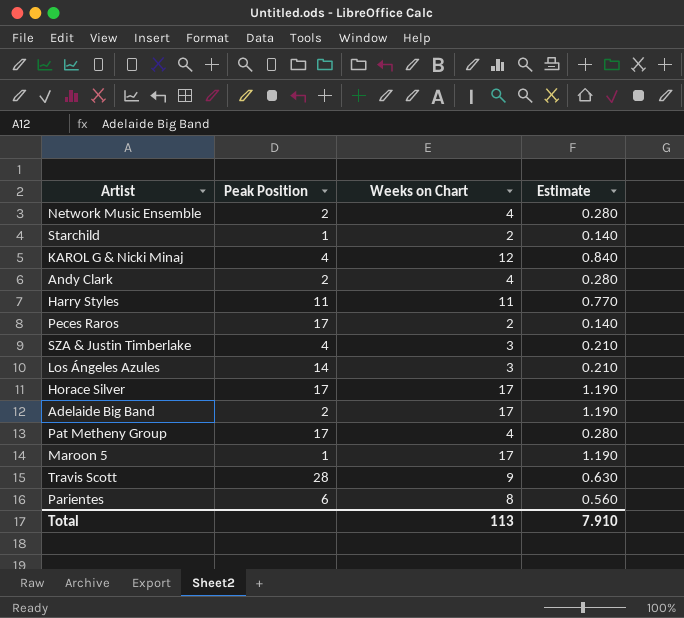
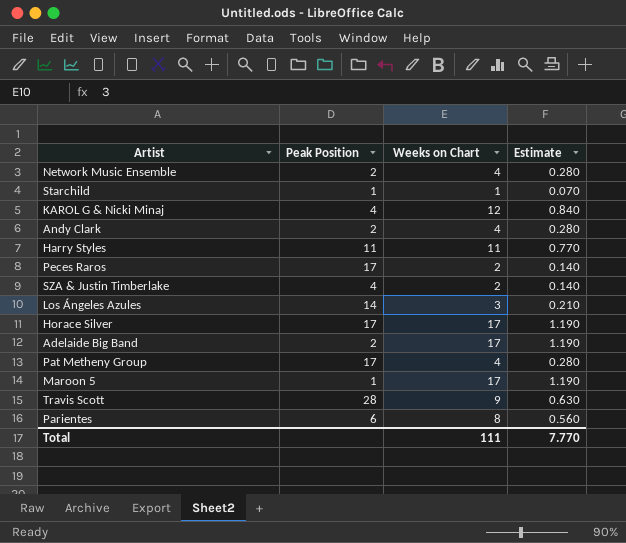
Starchild | Weeks on Chart: 2 -> 1
Starchild | Estimate: 0.140 -> 0.070
SZA & Justin Timberlake | Weeks on Chart: 3 -> 2
SZA & Justin Timberlake | Estimate: 0.210 -> 0.140
Total | Weeks on Chart: 113 -> 111
Total | Estimate: 7.910 -> 7.770

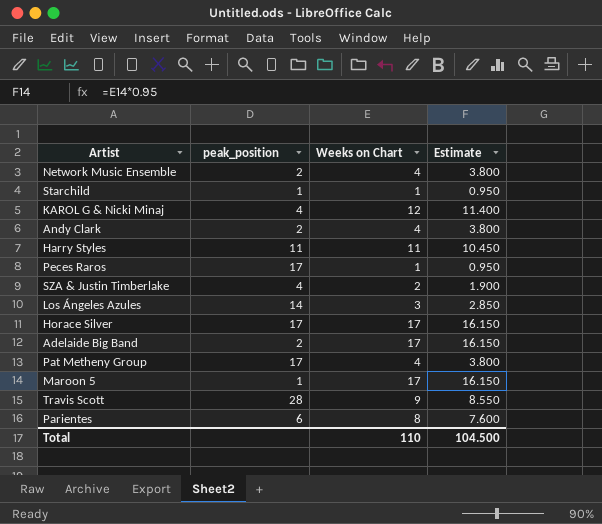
column name: Peak Position -> peak_position
column Estimate | formula: [Weeks on Chart] * 0.07 -> [Weeks on Chart] * 0.95
Peces Raros | Weeks on Chart: 2 -> 1
Total | Weeks on Chart: 111 -> 110
Total | Estimate: 7.770 -> 104.500

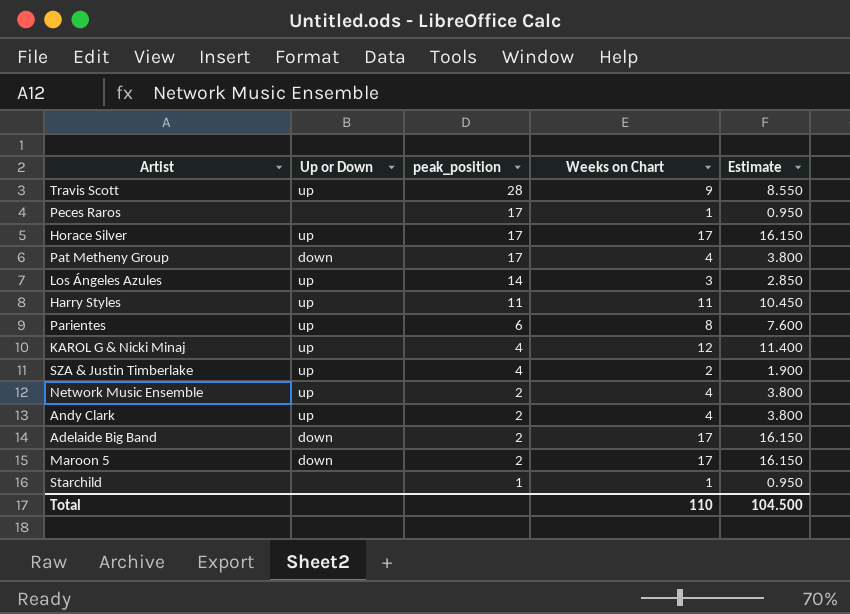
row order: none -> peak_position descending
column Up or Down | position: none -> 2
Maroon 5 | peak_position: 1 -> 2

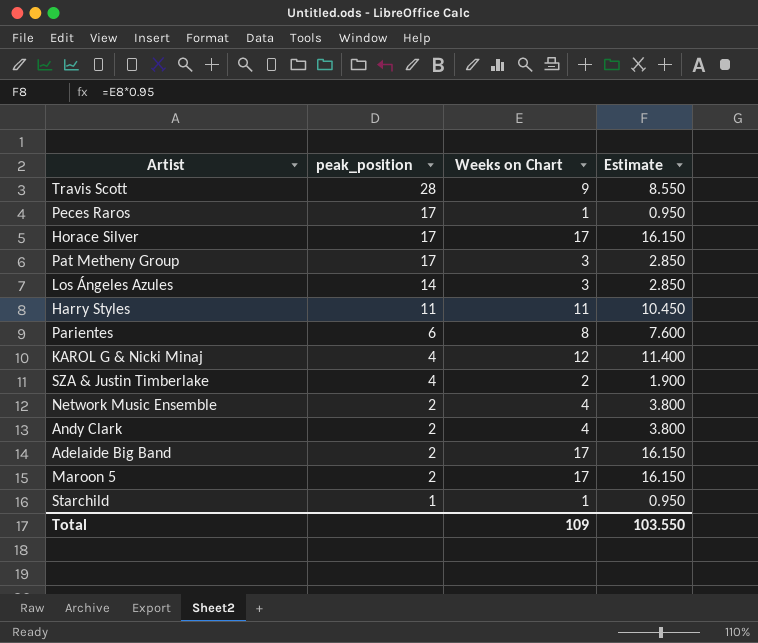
column Up or Down | position: 2 -> none
Pat Metheny Group | Weeks on Chart: 4 -> 3
Pat Metheny Group | Estimate: 3.800 -> 2.850
Total | Weeks on Chart: 110 -> 109
Total | Estimate: 104.500 -> 103.550

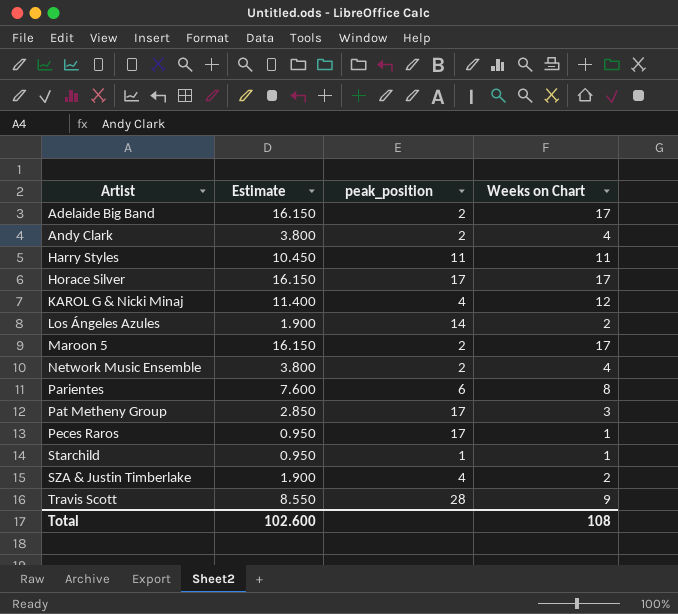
row order: peak_position descending -> Artist ascending
column Estimate | position: 4 -> 2
Los Ángeles Azules | Estimate: 2.850 -> 1.900
Los Ángeles Azules | Weeks on Chart: 3 -> 2
Total | Estimate: 103.550 -> 102.600
Total | Weeks on Chart: 109 -> 108

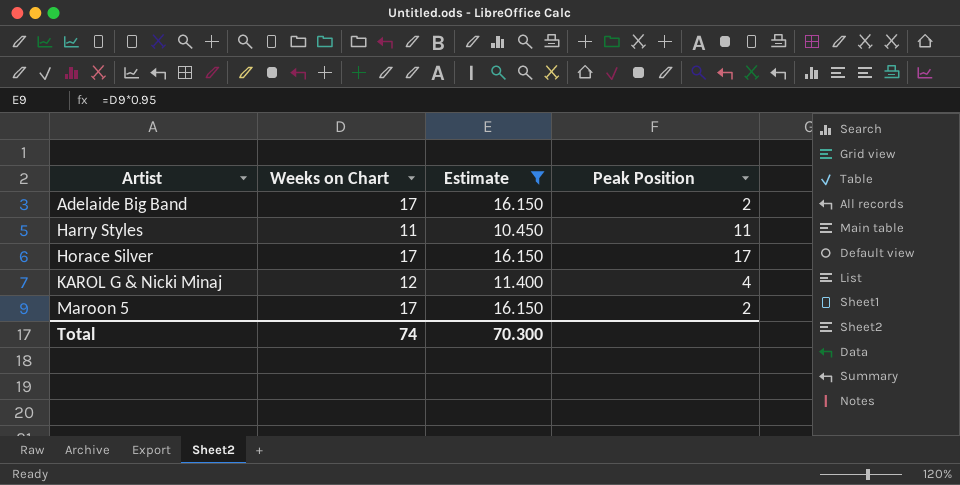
filter: none -> Estimate >= 10.450
column Weeks on Chart | position: 4 -> 2
column name: peak_position -> Peak Position
Total | Weeks on Chart: 108 -> 74
Total | Estimate: 102.600 -> 70.300

